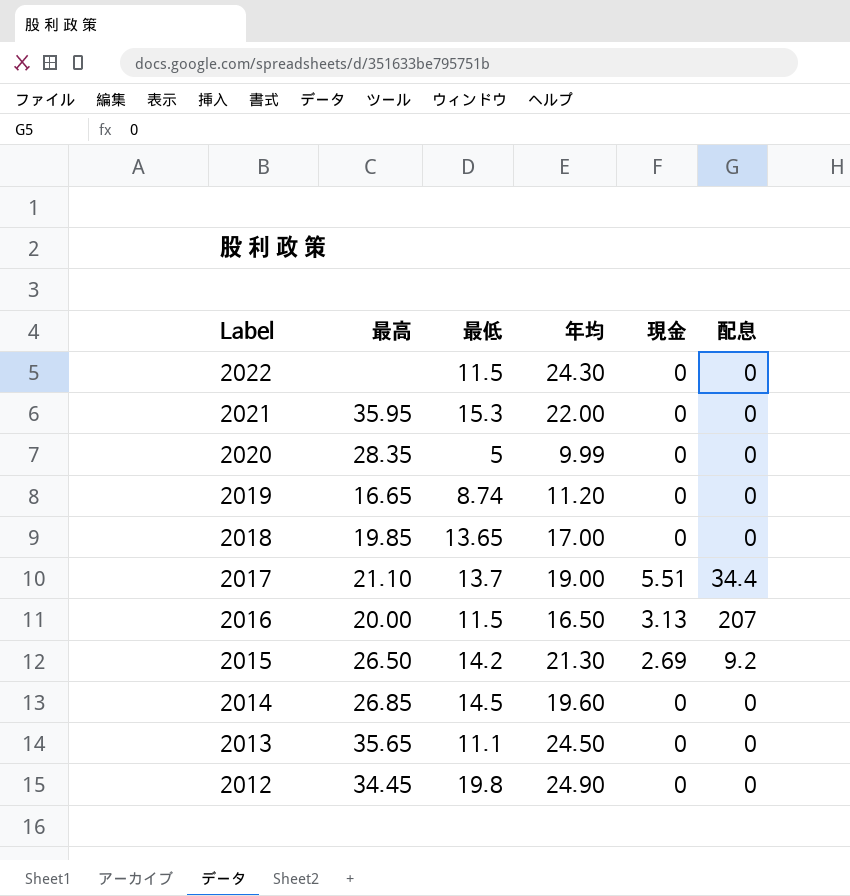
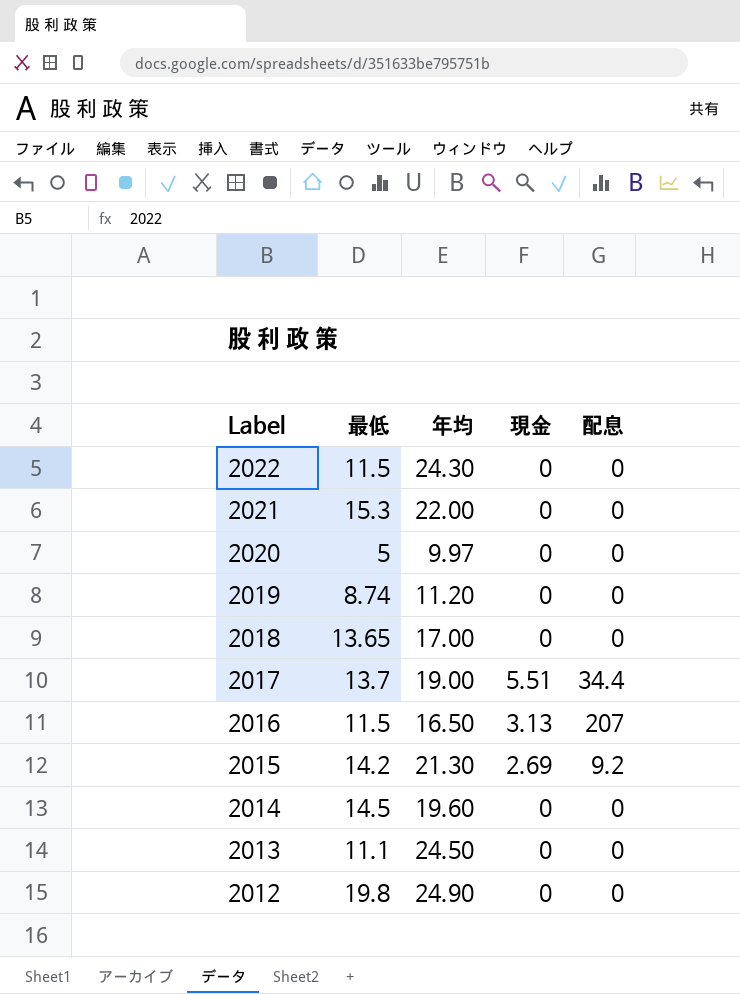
column 最高 | position: 2 -> none
2020 | 年均: 9.99 -> 9.97

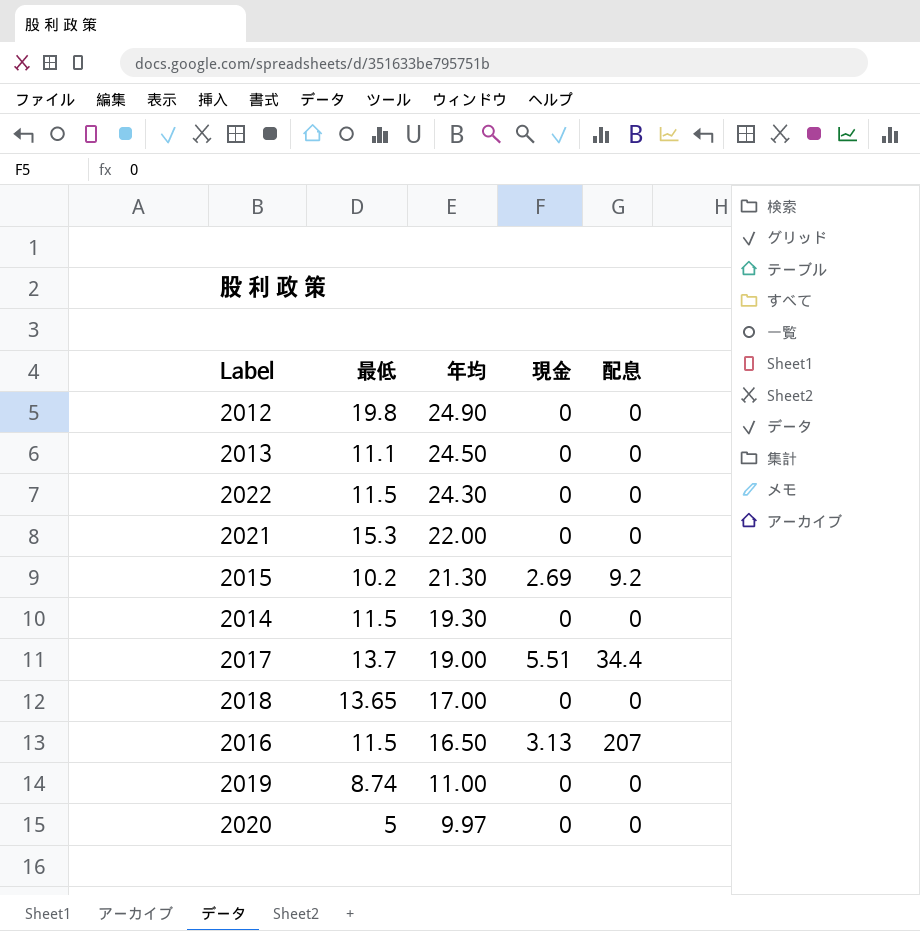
row order: Label descending -> 年均 descending
2015 | 最低: 14.2 -> 10.2
2014 | 最低: 14.5 -> 11.5
2014 | 年均: 19.60 -> 19.30
2019 | 年均: 11.20 -> 11.00

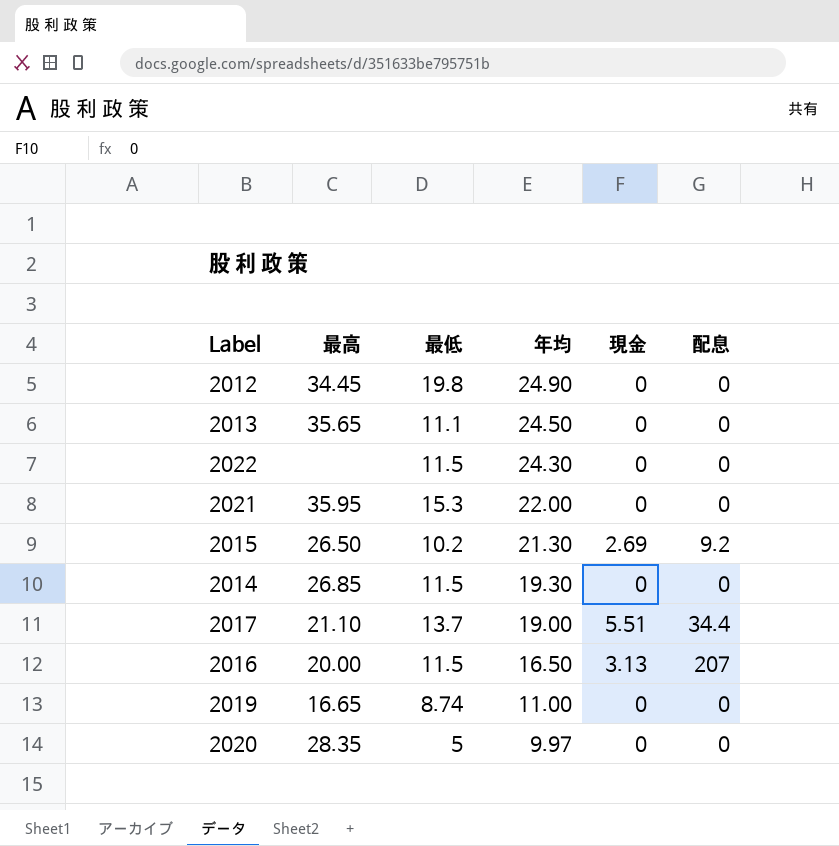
column 最高 | position: none -> 2
row 2018: 13.65 | 17.00 | 0 | 0 -> none

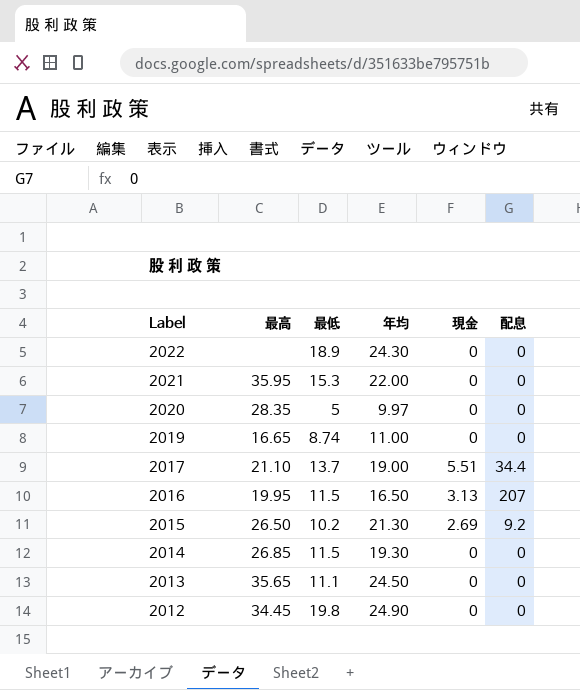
row order: 年均 descending -> Label descending
2022 | 最低: 11.5 -> 18.9
2016 | 最高: 20.00 -> 19.95

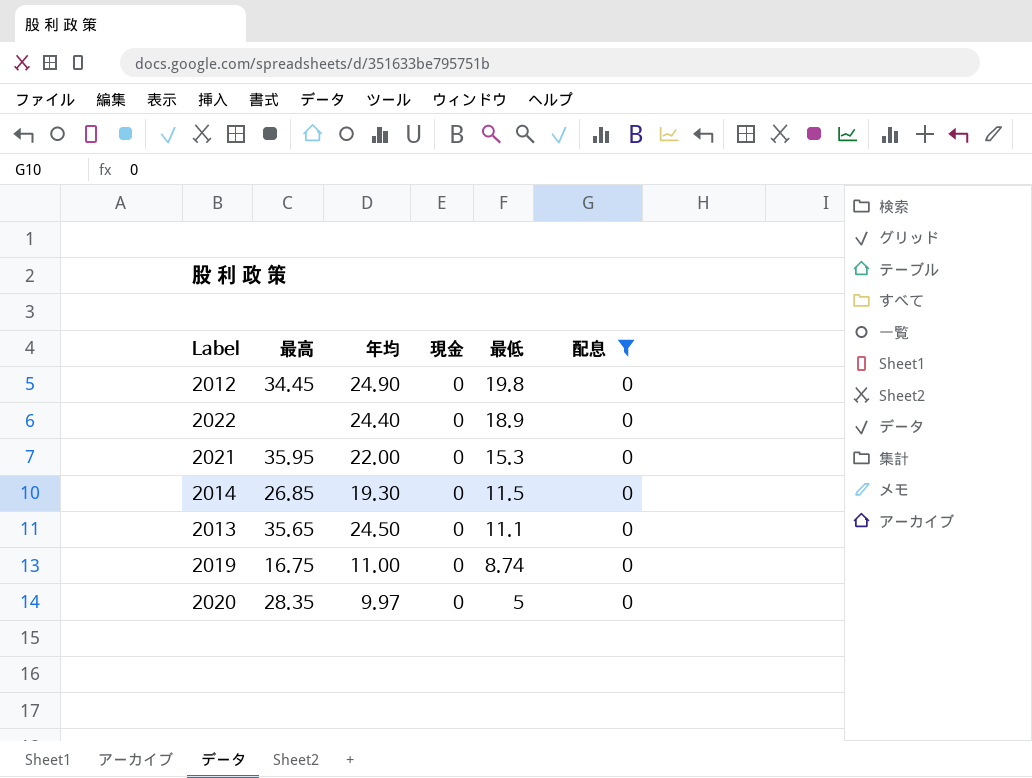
filter: none -> 配息 = 0
row order: Label descending -> 最低 descending
column 最低 | position: 3 -> 5
2022 | 年均: 24.30 -> 24.40
2019 | 最高: 16.65 -> 16.75

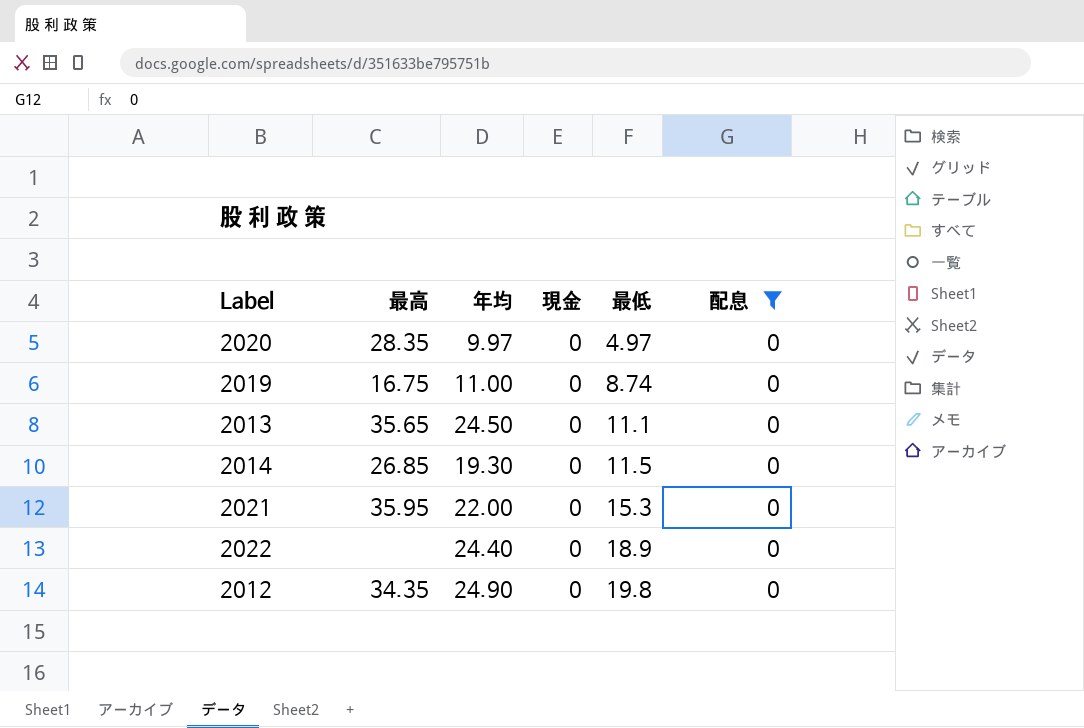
row order: 最低 descending -> 最低 ascending
2020 | 最低: 5 -> 4.97
2012 | 最高: 34.45 -> 34.35

